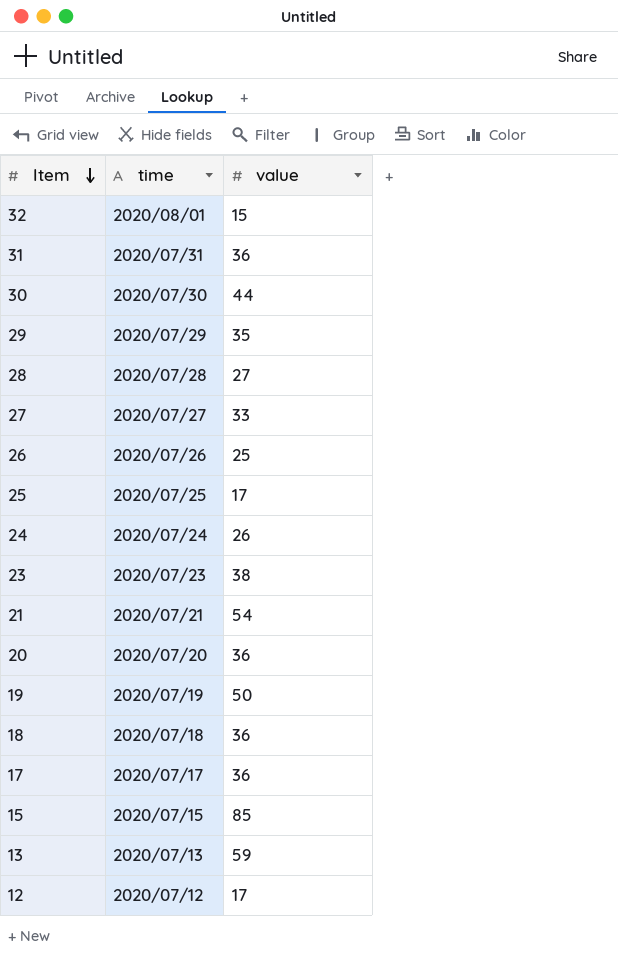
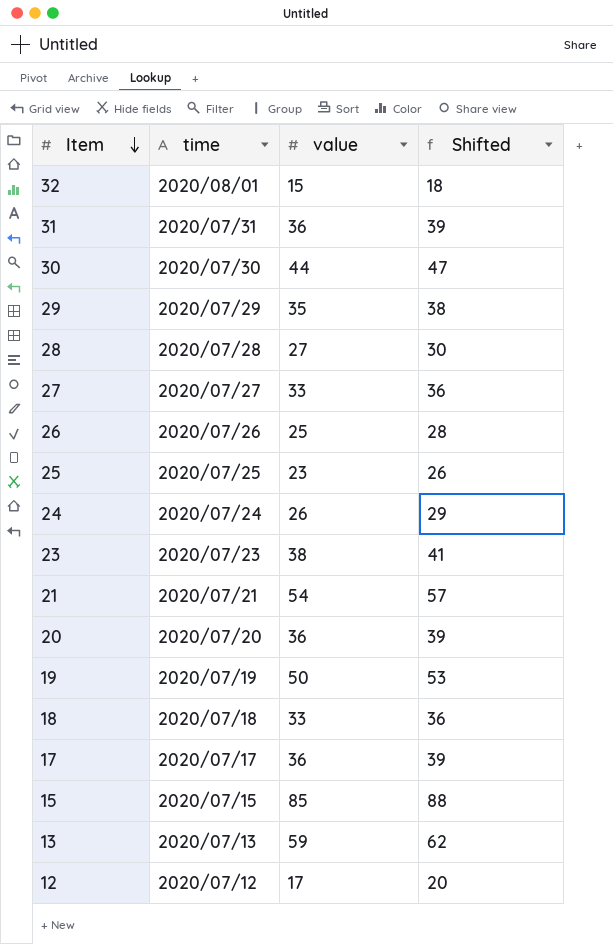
column Shifted | formula: none -> [value] + 3
25 | value: 17 -> 23
18 | value: 36 -> 33

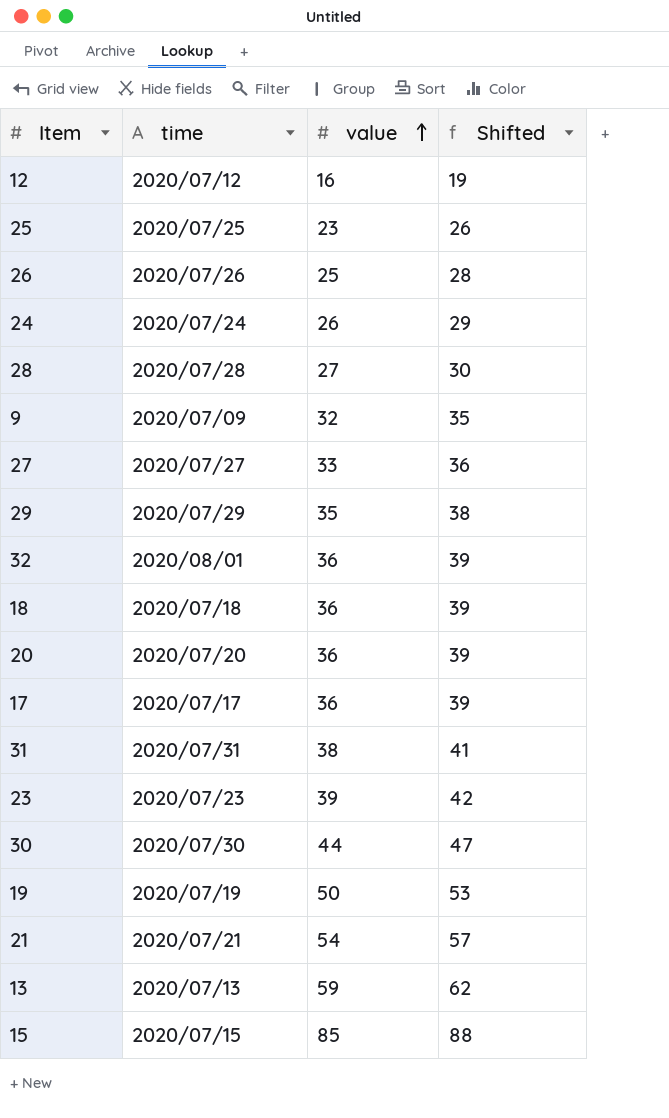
row order: Item descending -> value ascending
12 | value: 17 -> 16
12 | Shifted: 20 -> 19
row 9: none -> 2020/07/09 | 32 | 35
32 | value: 15 -> 36
32 | Shifted: 18 -> 39
18 | value: 33 -> 36
18 | Shifted: 36 -> 39
31 | value: 36 -> 38
31 | Shifted: 39 -> 41
23 | value: 38 -> 39
23 | Shifted: 41 -> 42

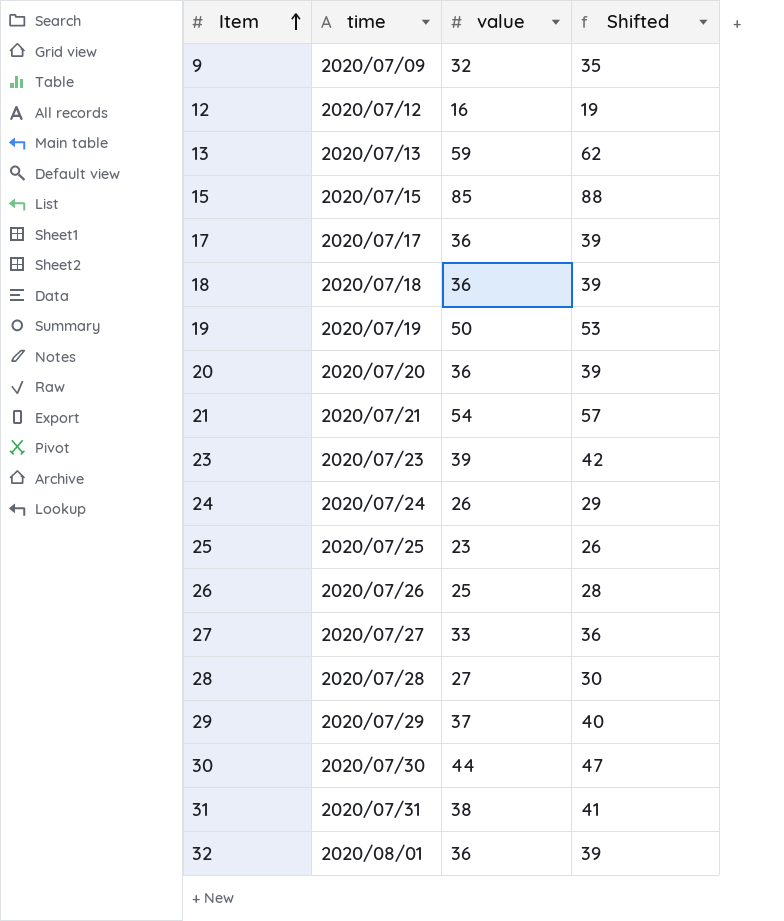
row order: value ascending -> Item ascending
29 | value: 35 -> 37
29 | Shifted: 38 -> 40

